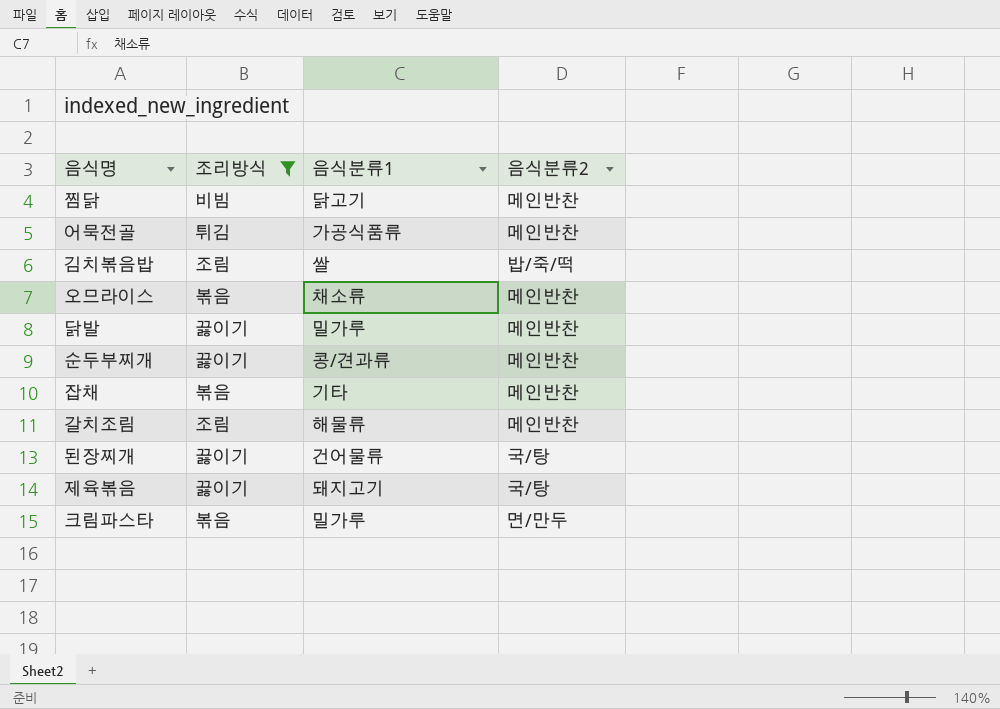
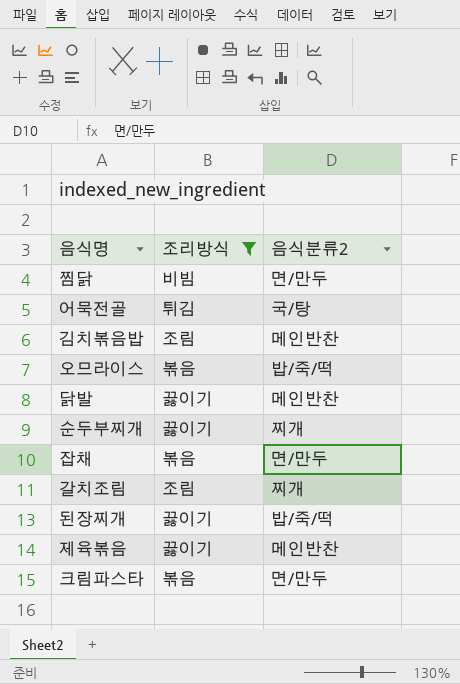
column 음식분류1 | position: 3 -> none
찜닭 | 음식분류2: 메인반찬 -> 면/만두
어묵전골 | 음식분류2: 메인반찬 -> 국/탕
김치볶음밥 | 음식분류2: 밥/죽/떡 -> 메인반찬
오므라이스 | 음식분류2: 메인반찬 -> 밥/죽/떡
순두부찌개 | 음식분류2: 메인반찬 -> 찌개
잡채 | 음식분류2: 메인반찬 -> 면/만두
갈치조림 | 음식분류2: 메인반찬 -> 찌개
된장찌개 | 음식분류2: 국/탕 -> 밥/죽/떡
제육볶음 | 음식분류2: 국/탕 -> 메인반찬

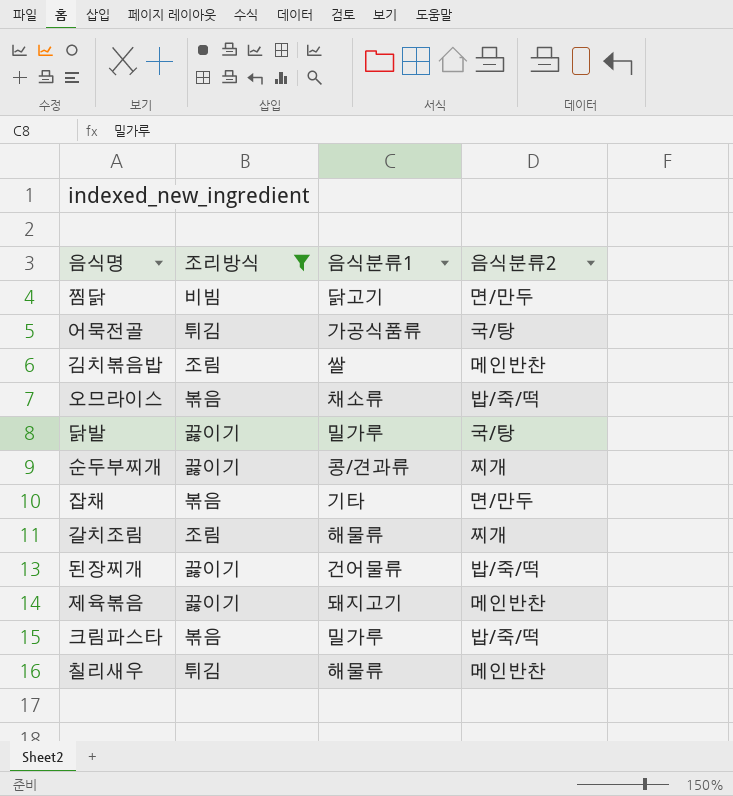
column 음식분류1 | position: none -> 3
닭발 | 음식분류2: 메인반찬 -> 국/탕
크림파스타 | 음식분류2: 면/만두 -> 밥/죽/떡
row 칠리새우: none -> 튀김 | 해물류 | 메인반찬

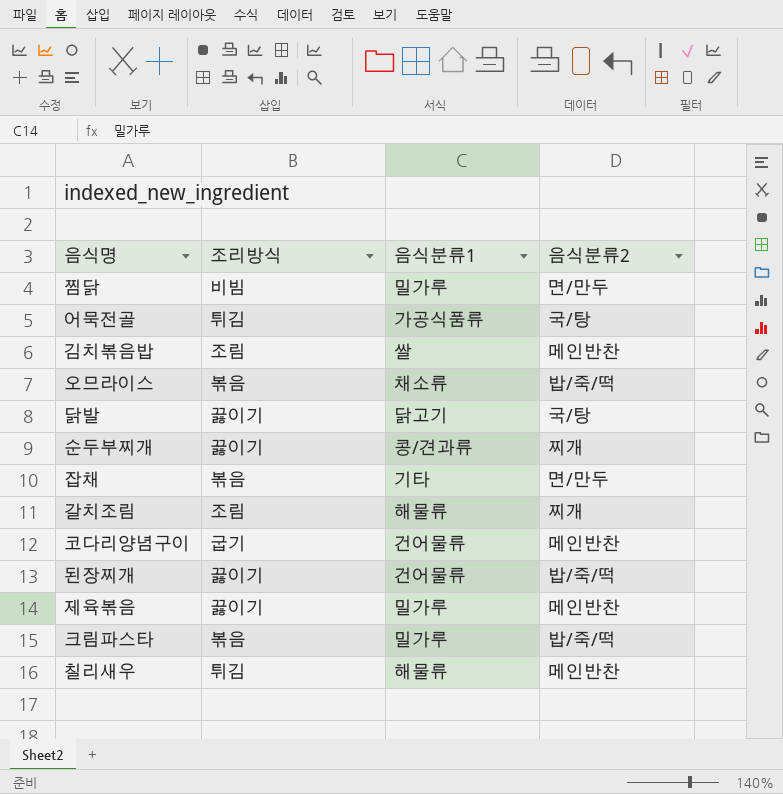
filter: 조리방식 != 굽기 -> none
찜닭 | 음식분류1: 닭고기 -> 밀가루
닭발 | 음식분류1: 밀가루 -> 닭고기
제육볶음 | 음식분류1: 돼지고기 -> 밀가루

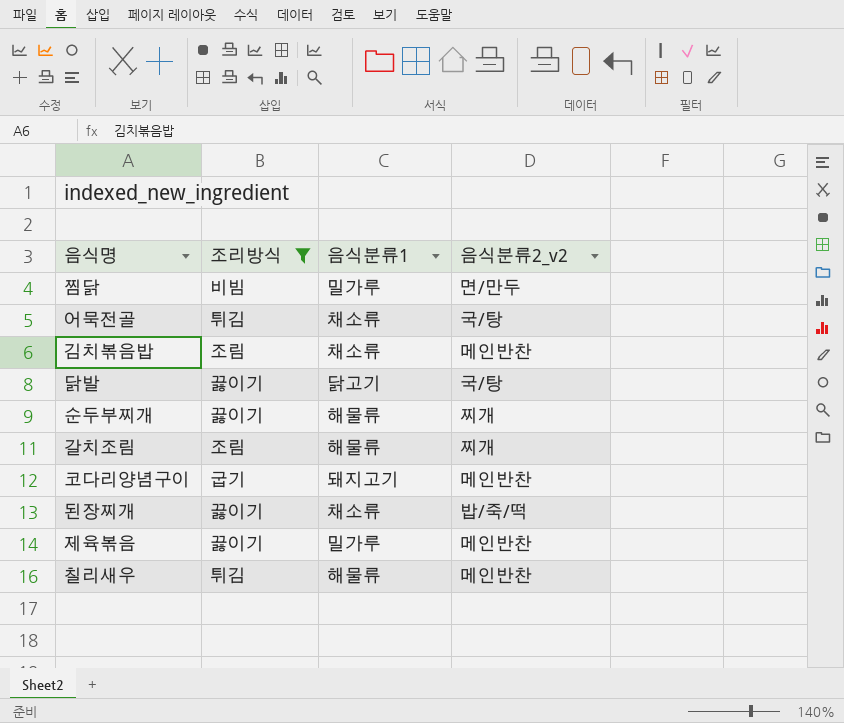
filter: none -> 조리방식 != 볶음
column name: 음식분류2 -> 음식분류2_v2
어묵전골 | 음식분류1: 가공식품류 -> 채소류
김치볶음밥 | 음식분류1: 쌀 -> 채소류
순두부찌개 | 음식분류1: 콩/견과류 -> 해물류
코다리양념구이 | 음식분류1: 건어물류 -> 돼지고기
된장찌개 | 음식분류1: 건어물류 -> 채소류

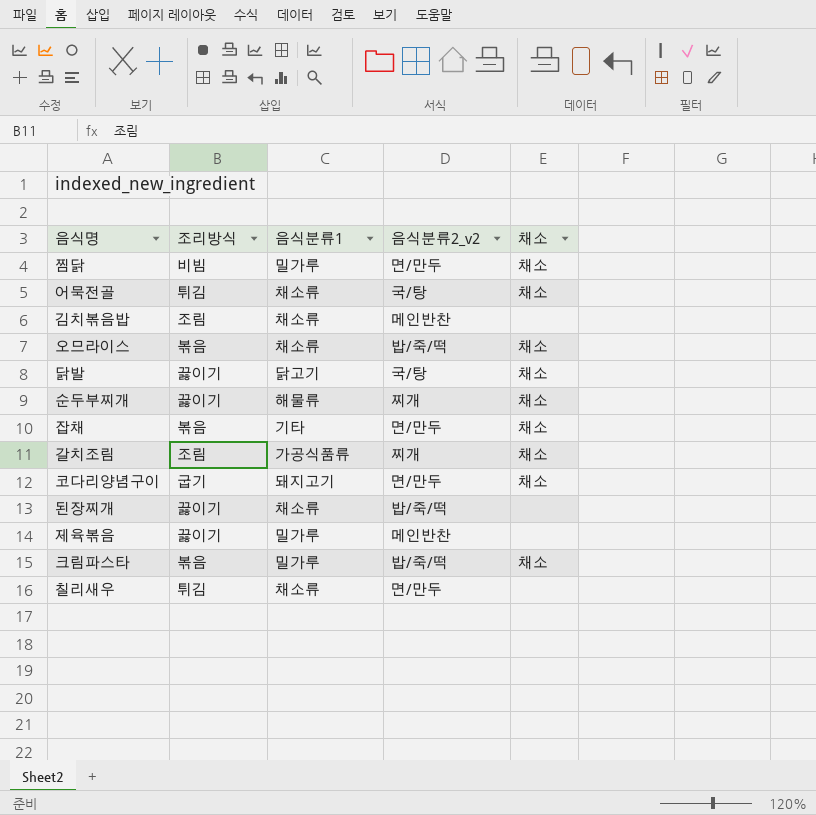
filter: 조리방식 != 볶음 -> none
column 채소 | position: none -> 5
갈치조림 | 음식분류1: 해물류 -> 가공식품류
코다리양념구이 | 음식분류2_v2: 메인반찬 -> 면/만두
칠리새우 | 음식분류1: 해물류 -> 채소류
칠리새우 | 음식분류2_v2: 메인반찬 -> 면/만두

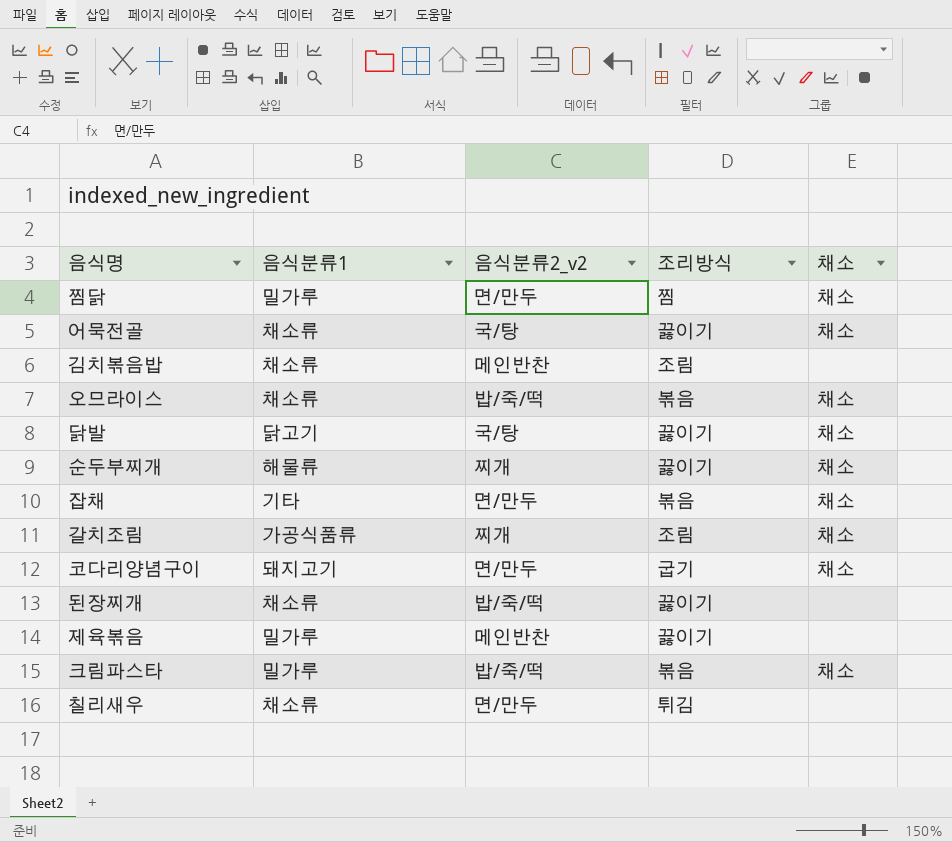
column 조리방식 | position: 2 -> 4
찜닭 | 조리방식: 비빔 -> 찜
어묵전골 | 조리방식: 튀김 -> 끓이기

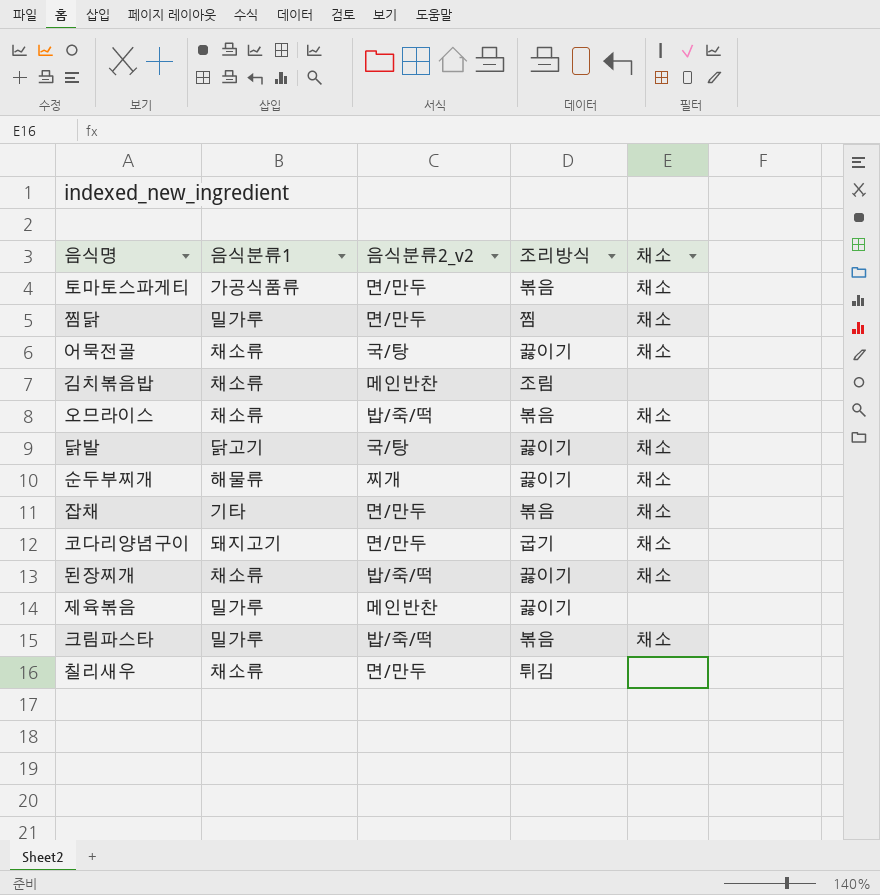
row 갈치조림: 가공식품류 | 찌개 | 조림 | 채소 -> none
row 토마토스파게티: none -> 가공식품류 | 면/만두 | 볶음 | 채소
된장찌개 | 채소: none -> 채소

